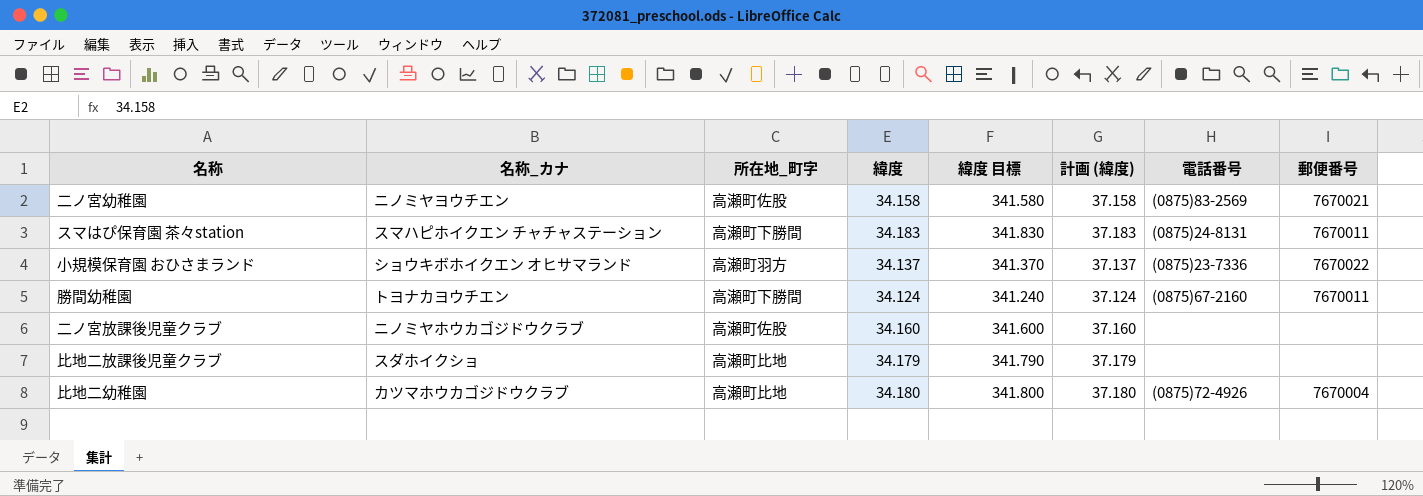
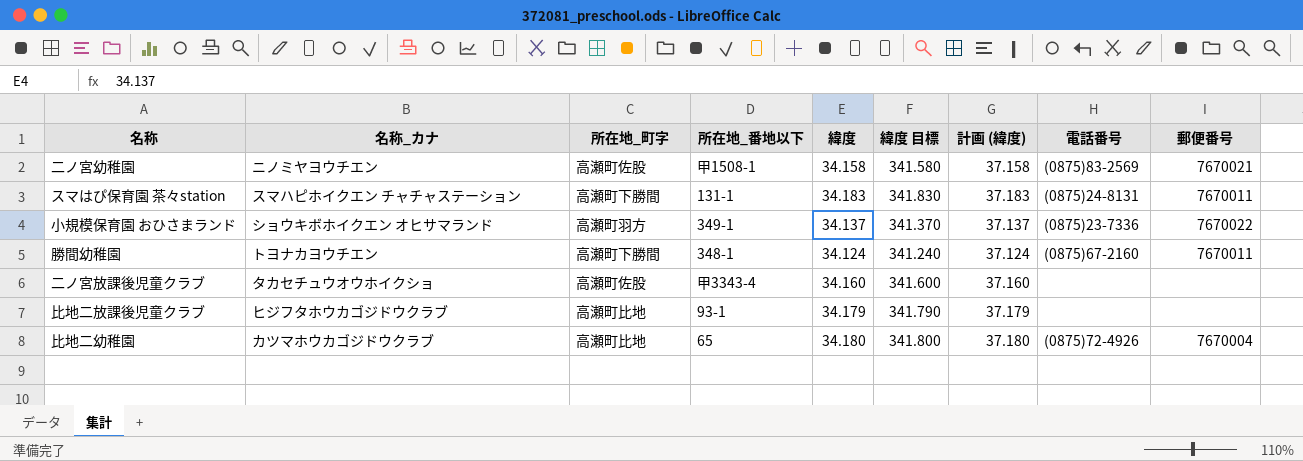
column 所在地_番地以下 | position: none -> 4
二ノ宮放課後児童クラブ | 名称_カナ: ニノミヤホウカゴジドウクラブ -> タカセチュウオウホイクショ
比地二放課後児童クラブ | 名称_カナ: スダホイクショ -> ヒジフタホウカゴジドウクラブ

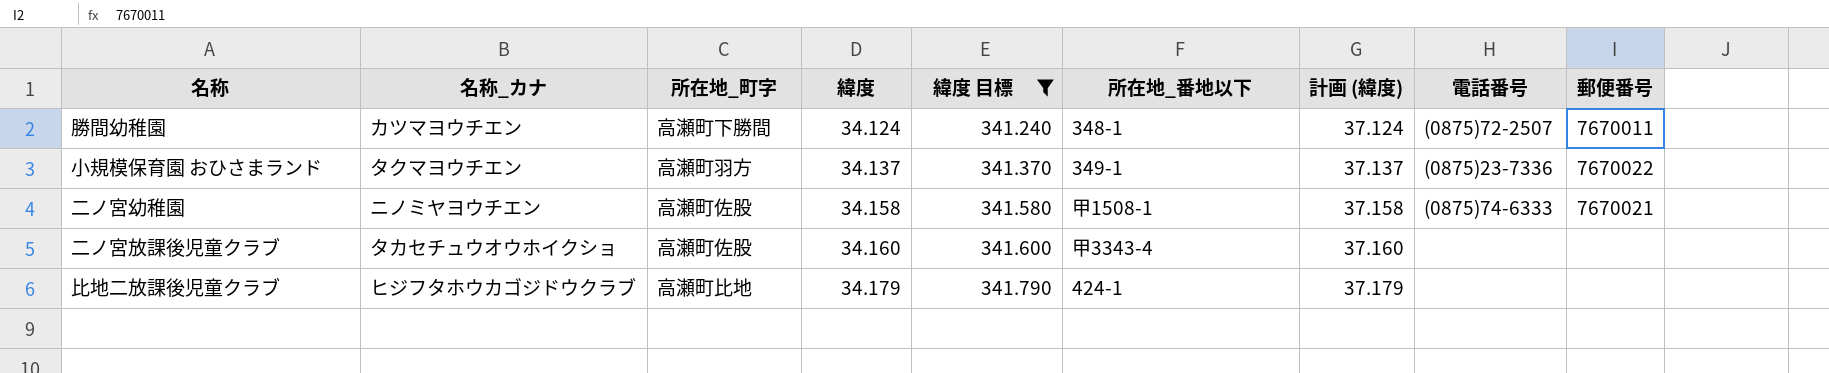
filter: none -> 緯度 目標 <= 341.790
row order: none -> 緯度 ascending
column 所在地_番地以下 | position: 4 -> 6
勝間幼稚園 | 名称_カナ: トヨナカヨウチエン -> カツマヨウチエン
勝間幼稚園 | 電話番号: (0875)67-2160 -> (0875)72-2507
小規模保育園 おひさまランド | 名称_カナ: ショウキボホイクエン オヒサマランド -> タクマヨウチエン
二ノ宮幼稚園 | 電話番号: (0875)83-2569 -> (0875)74-6333
比地二放課後児童クラブ | 所在地_番地以下: 93-1 -> 424-1

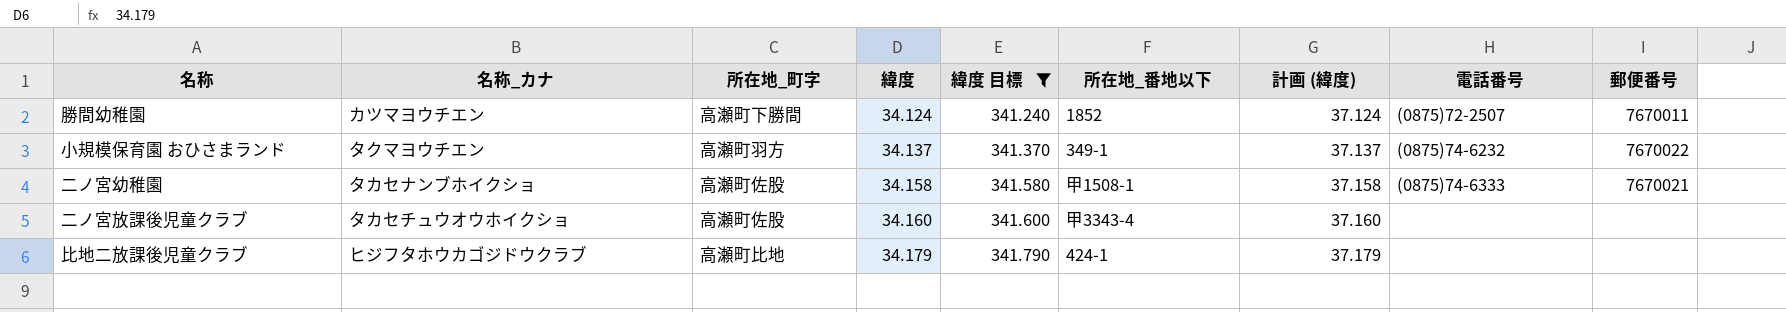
勝間幼稚園 | 所在地_番地以下: 348-1 -> 1852
小規模保育園 おひさまランド | 電話番号: (0875)23-7336 -> (0875)74-6232
二ノ宮幼稚園 | 名称_カナ: ニノミヤヨウチエン -> タカセナンブホイクショ

